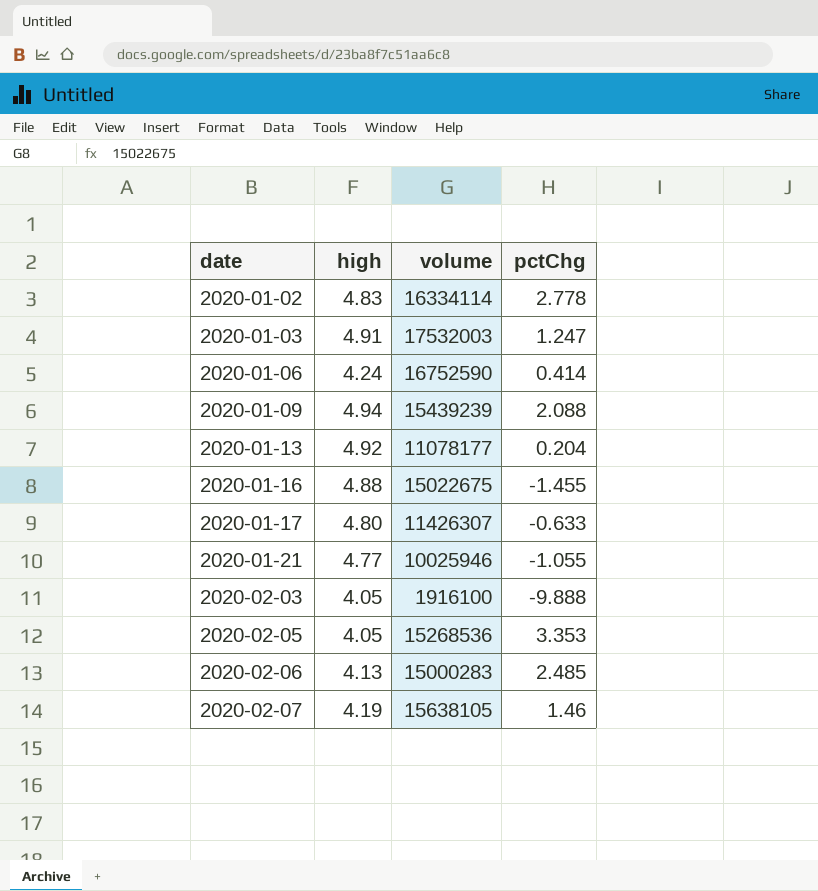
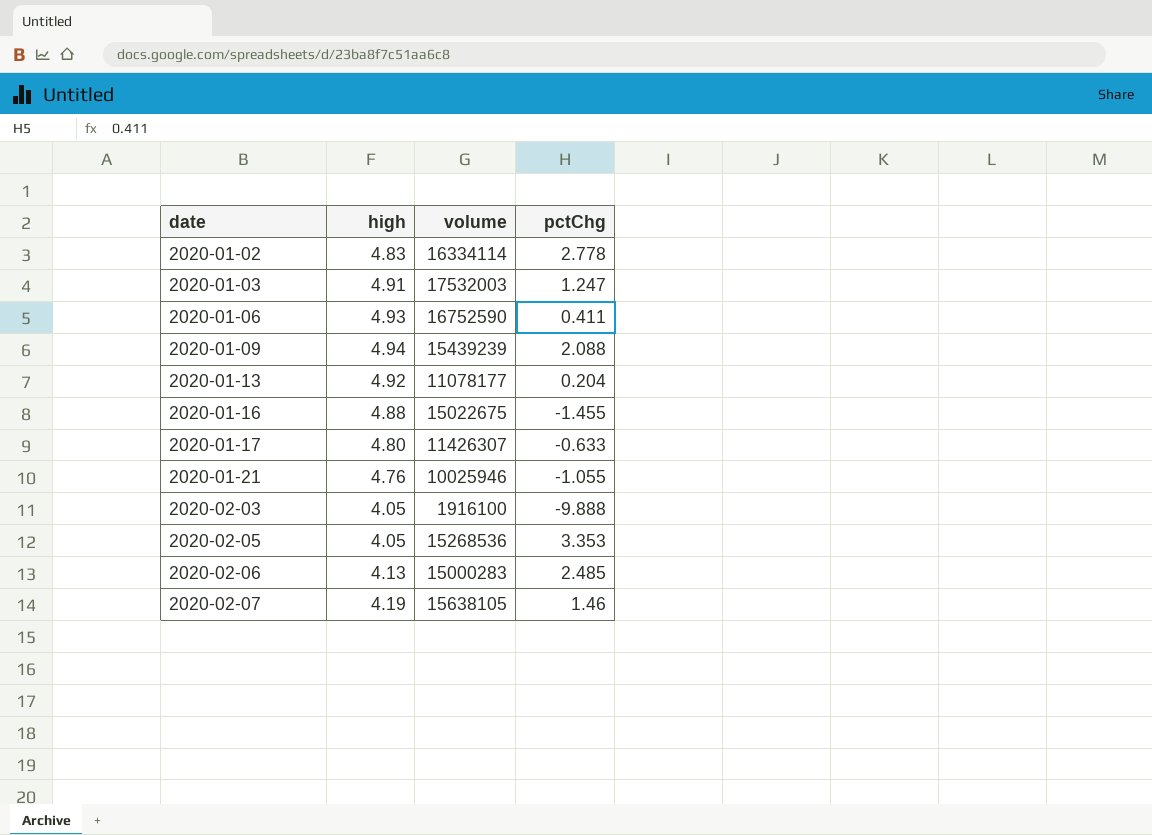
2020-01-06 | high: 4.24 -> 4.93
2020-01-06 | pctChg: 0.414 -> 0.411
2020-01-21 | high: 4.77 -> 4.76

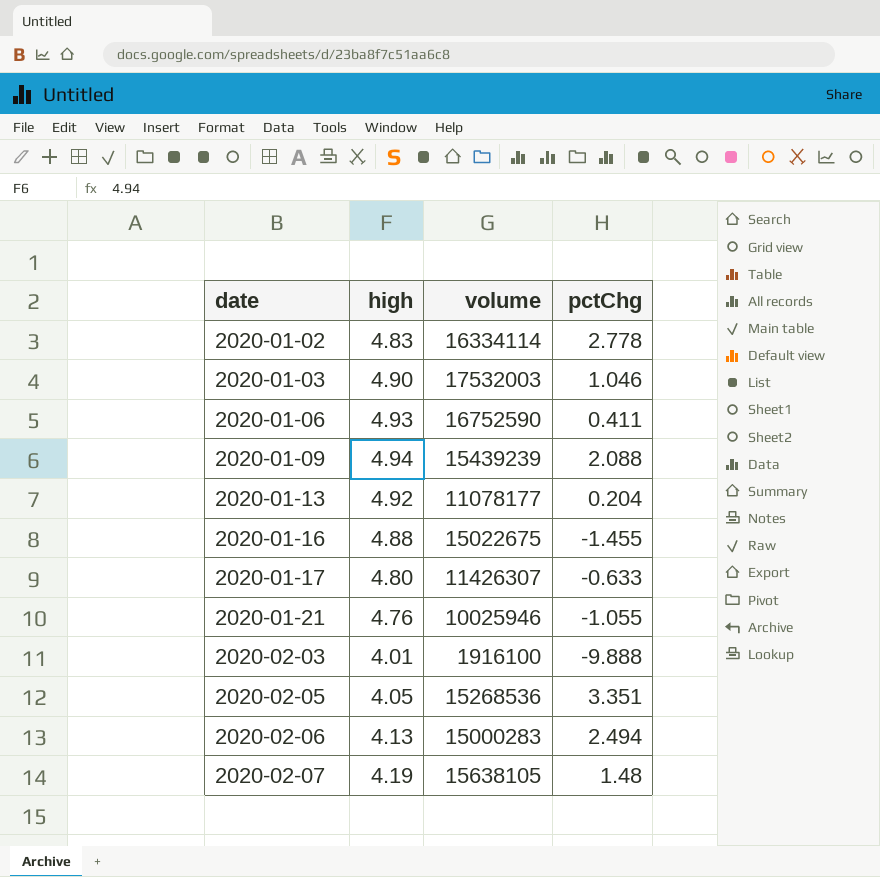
2020-01-03 | high: 4.91 -> 4.90
2020-01-03 | pctChg: 1.247 -> 1.046
2020-02-03 | high: 4.05 -> 4.01
2020-02-05 | pctChg: 3.353 -> 3.351
2020-02-06 | pctChg: 2.485 -> 2.494
2020-02-07 | pctChg: 1.46 -> 1.48

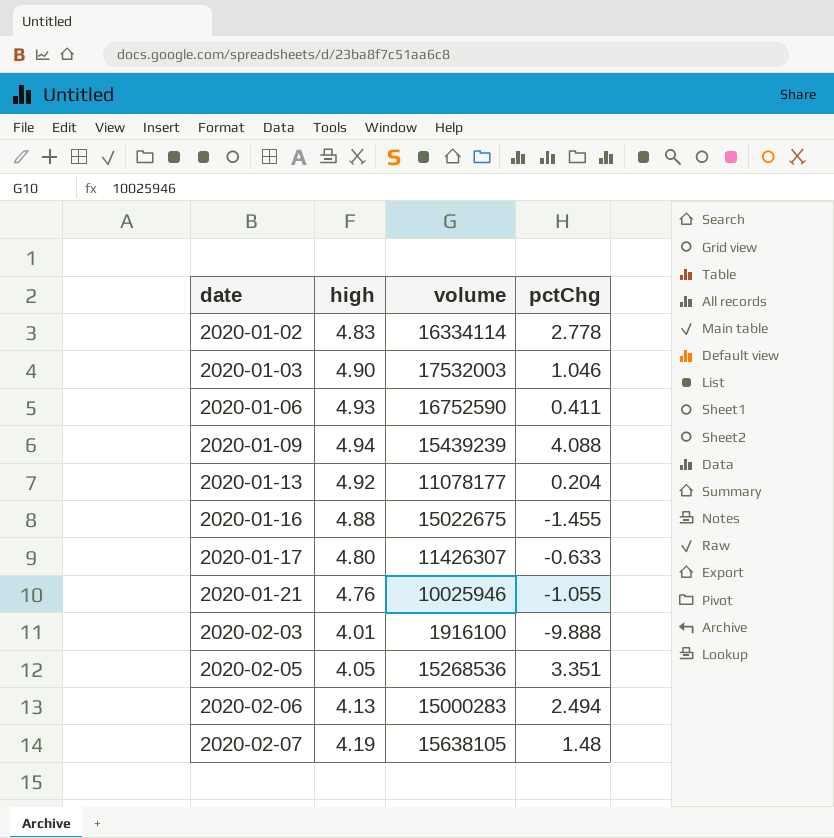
2020-01-09 | pctChg: 2.088 -> 4.088

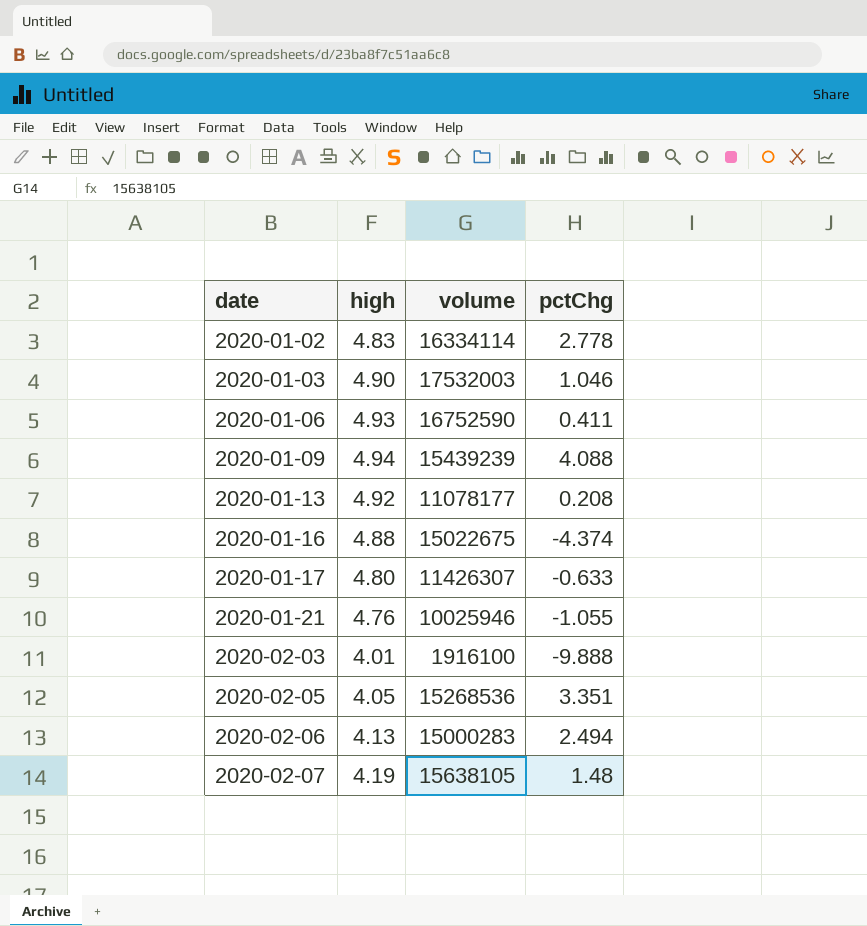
2020-01-13 | pctChg: 0.204 -> 0.208
2020-01-16 | pctChg: -1.455 -> -4.374

